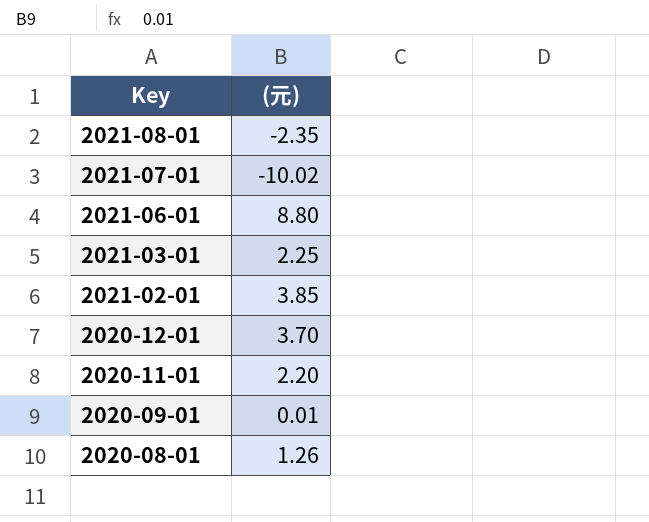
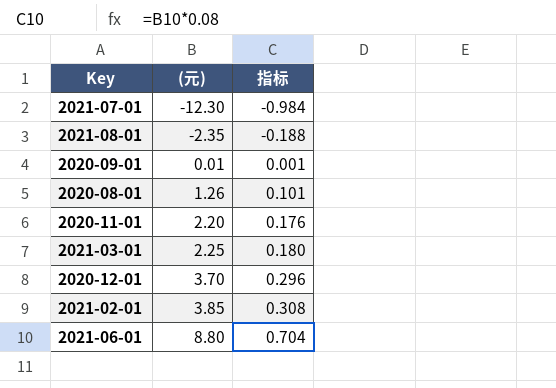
row order: Key descending -> (元) ascending
column 指标 | formula: none -> [(元)] * 0.08
2021-07-01 | (元): -10.02 -> -12.30

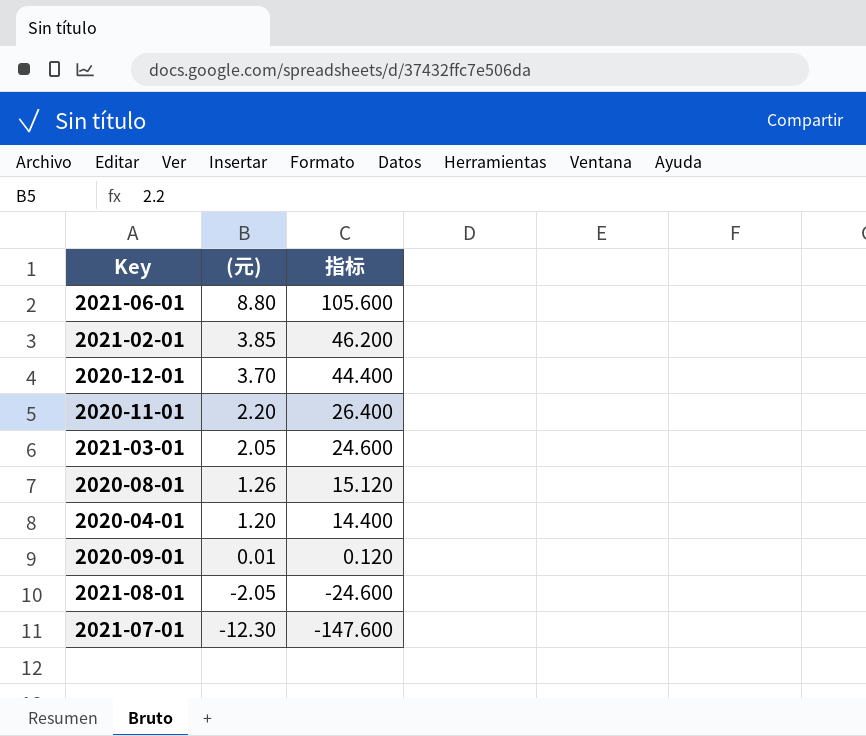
row order: (元) ascending -> (元) descending
column 指标 | formula: [(元)] * 0.08 -> [(元)] * 12
2021-03-01 | (元): 2.25 -> 2.05
row 2020-04-01: none -> 1.20 | 14.400
2021-08-01 | (元): -2.35 -> -2.05

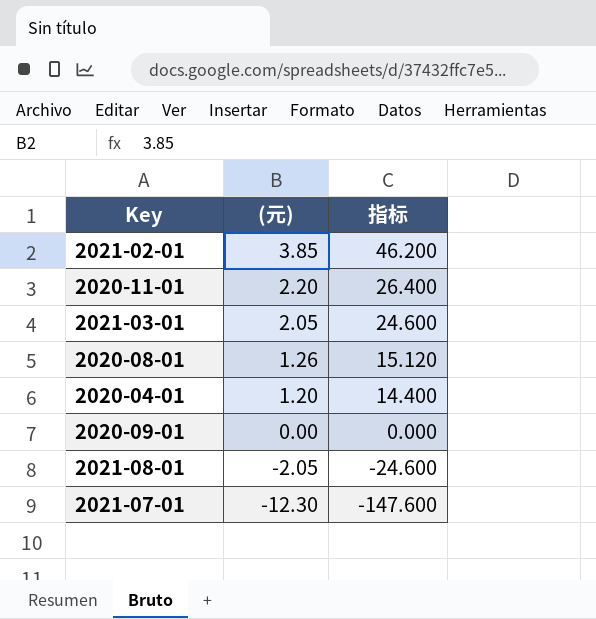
row 2021-06-01: 8.80 | 105.600 -> none
row 2020-12-01: 3.70 | 44.400 -> none
2020-09-01 | (元): 0.01 -> 0.00
2020-09-01 | 指标: 0.120 -> 0.000

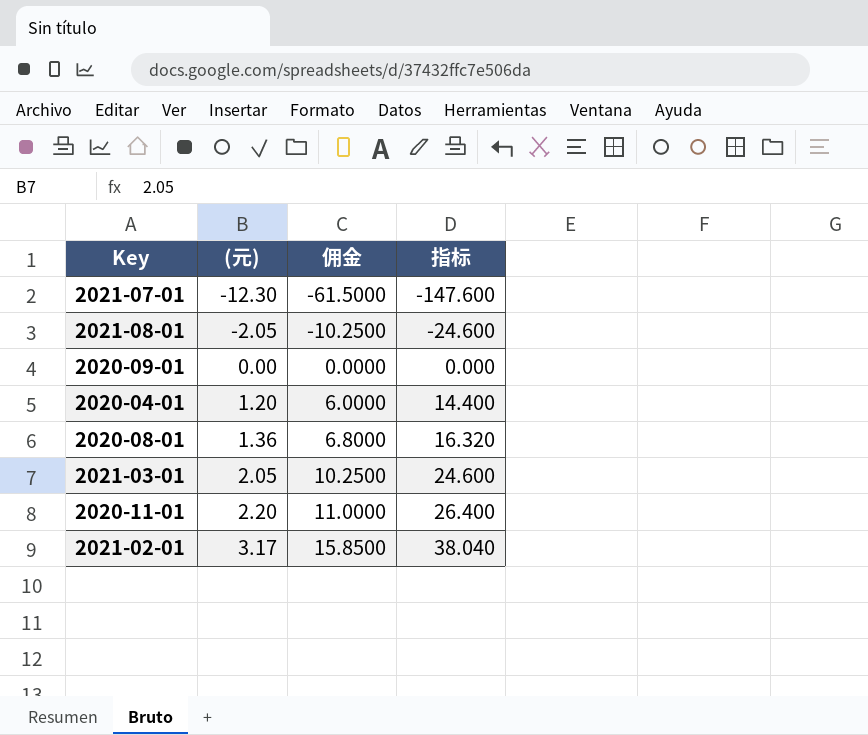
row order: (元) descending -> (元) ascending
column 佣金 | formula: none -> [(元)] * 5
2020-08-01 | (元): 1.26 -> 1.36
2020-08-01 | 指标: 15.120 -> 16.320
2021-02-01 | (元): 3.85 -> 3.17
2021-02-01 | 指标: 46.200 -> 38.040

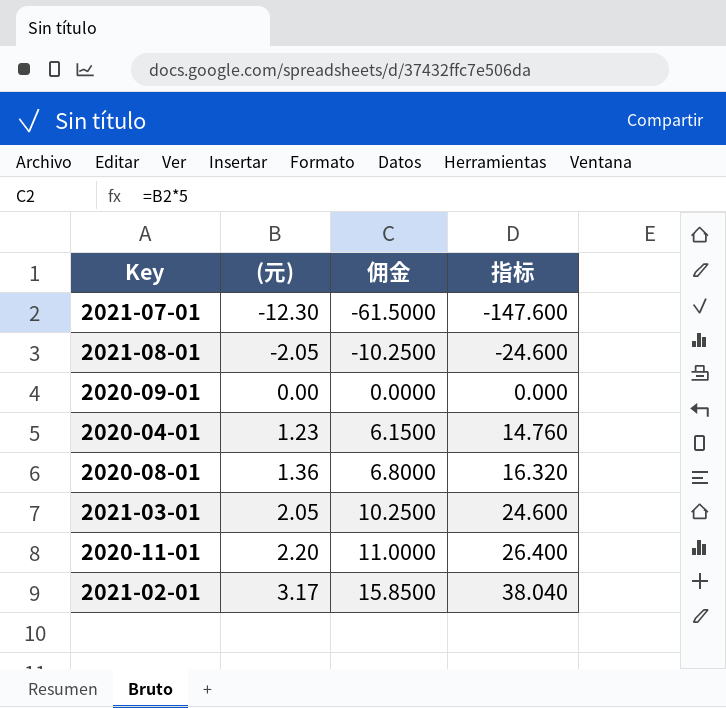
2020-04-01 | (元): 1.20 -> 1.23
2020-04-01 | 佣金: 6.0000 -> 6.1500
2020-04-01 | 指标: 14.400 -> 14.760

